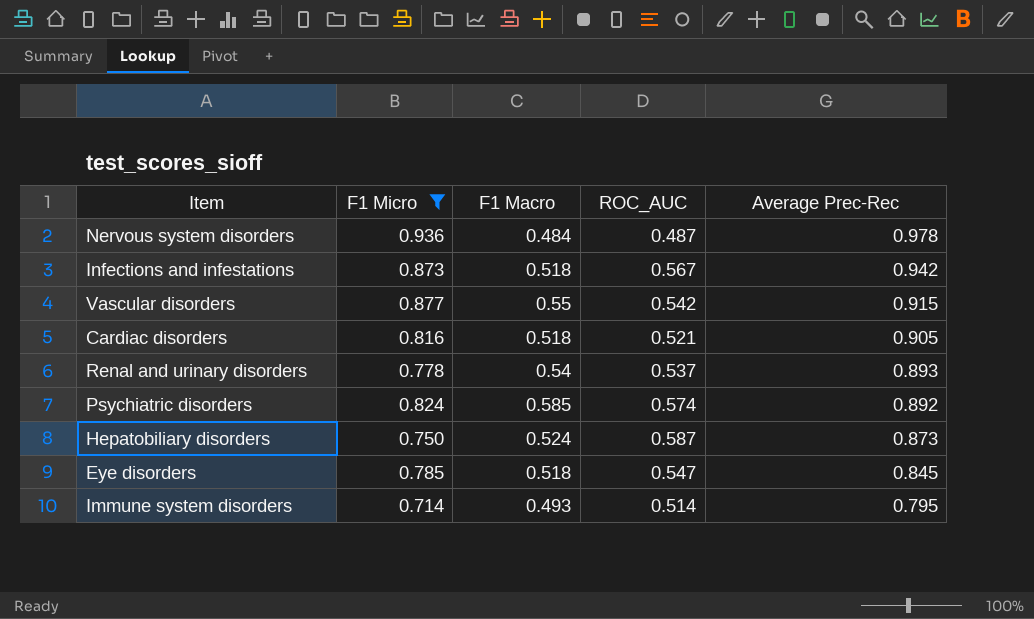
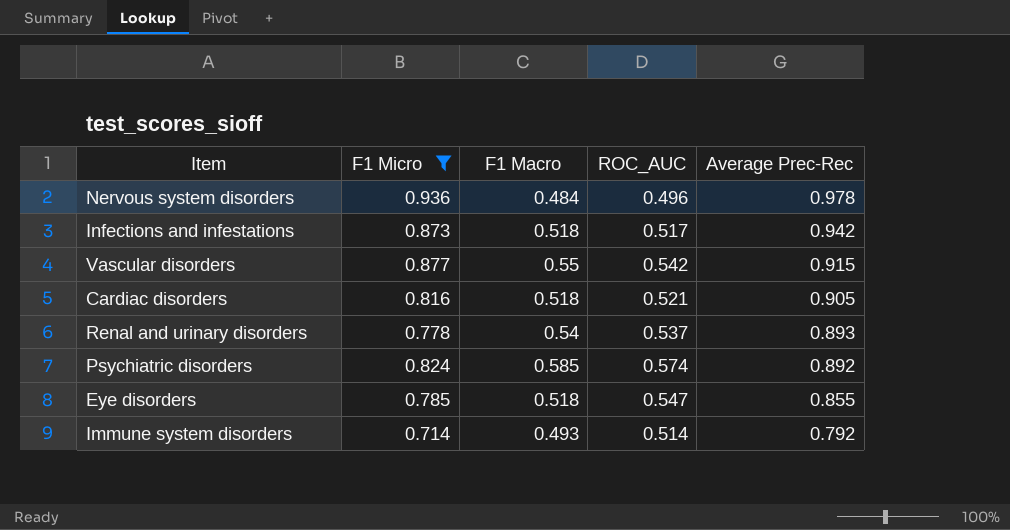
row Hepatobiliary disorders: 0.750 | 0.524 | 0.587 | 0.873 -> none
Nervous system disorders | ROC_AUC: 0.487 -> 0.496
Infections and infestations | ROC_AUC: 0.567 -> 0.517
Eye disorders | Average Prec-Rec: 0.845 -> 0.855
Immune system disorders | Average Prec-Rec: 0.795 -> 0.792

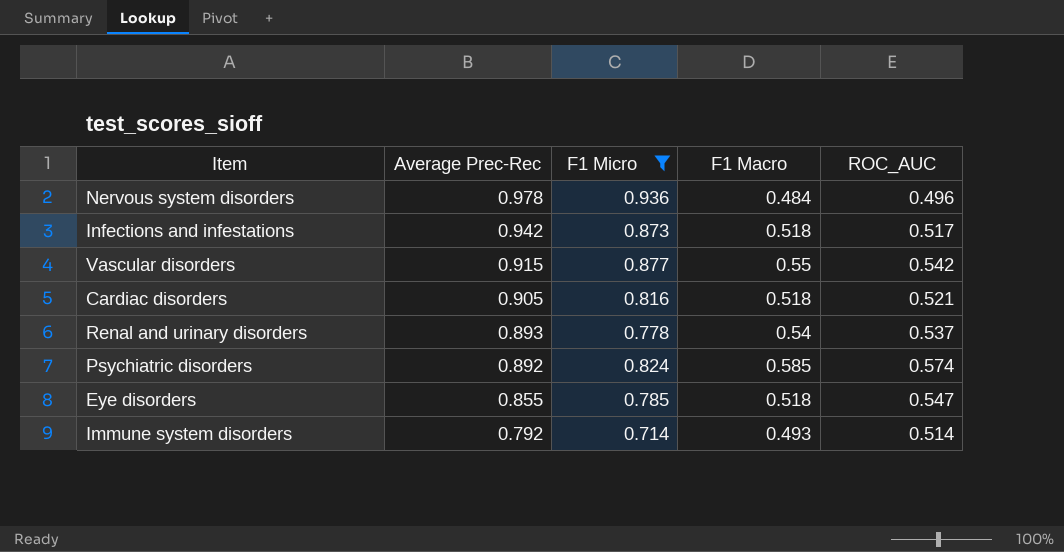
column Average Prec-Rec | position: 5 -> 2

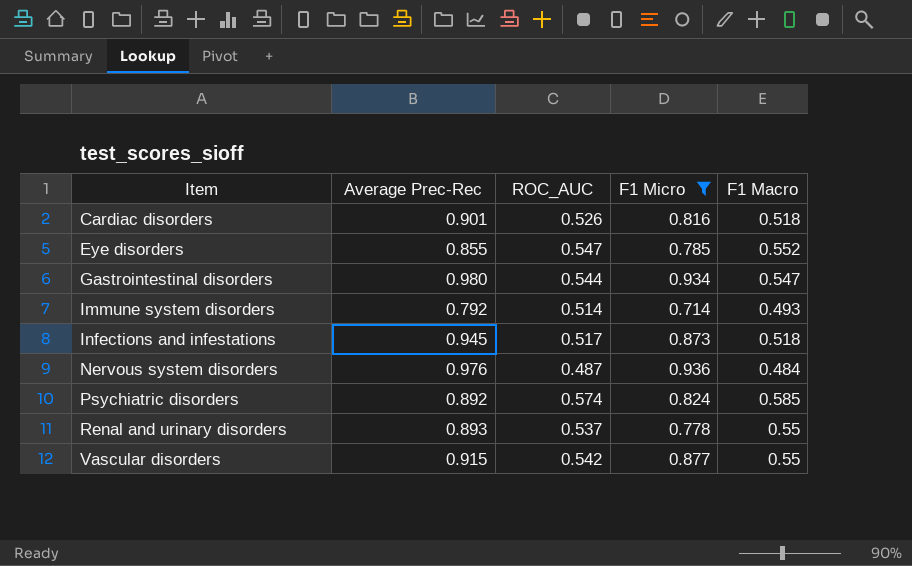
row order: Average Prec-Rec descending -> Item ascending
column ROC_AUC | position: 5 -> 3
Cardiac disorders | Average Prec-Rec: 0.905 -> 0.901
Cardiac disorders | ROC_AUC: 0.521 -> 0.526
Eye disorders | F1 Macro: 0.518 -> 0.552
row Gastrointestinal disorders: none -> 0.980 | 0.544 | 0.934 | 0.547
Infections and infestations | Average Prec-Rec: 0.942 -> 0.945
Nervous system disorders | Average Prec-Rec: 0.978 -> 0.976
Nervous system disorders | ROC_AUC: 0.496 -> 0.487
Renal and urinary disorders | F1 Macro: 0.54 -> 0.55

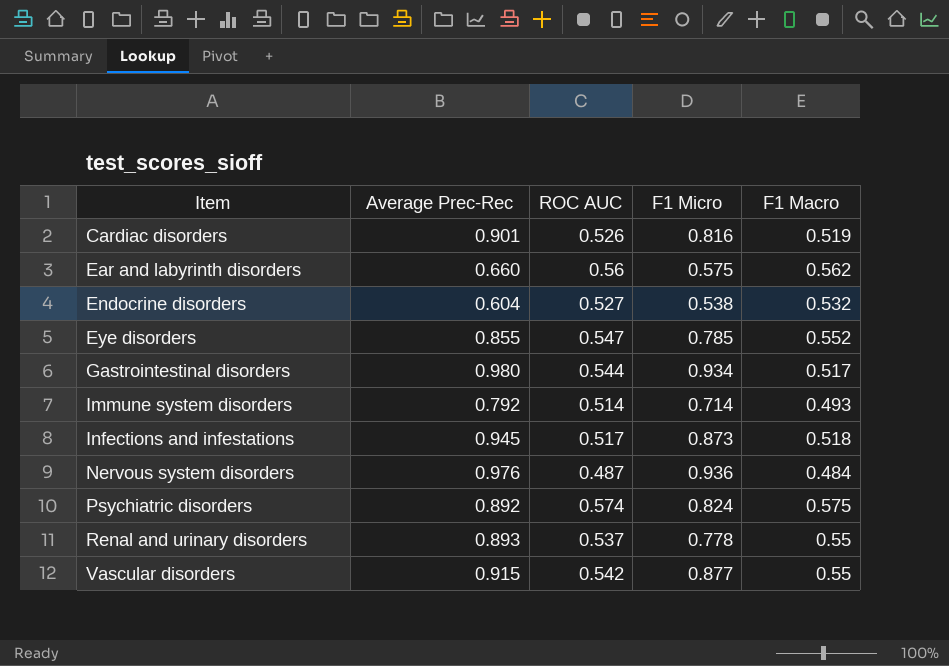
filter: F1 Micro >= 0.714 -> none
column name: ROC_AUC -> ROC AUC
Cardiac disorders | F1 Macro: 0.518 -> 0.519
Gastrointestinal disorders | F1 Macro: 0.547 -> 0.517
Psychiatric disorders | F1 Macro: 0.585 -> 0.575

